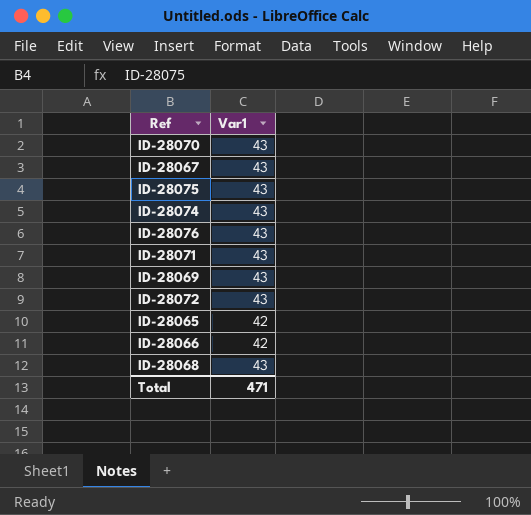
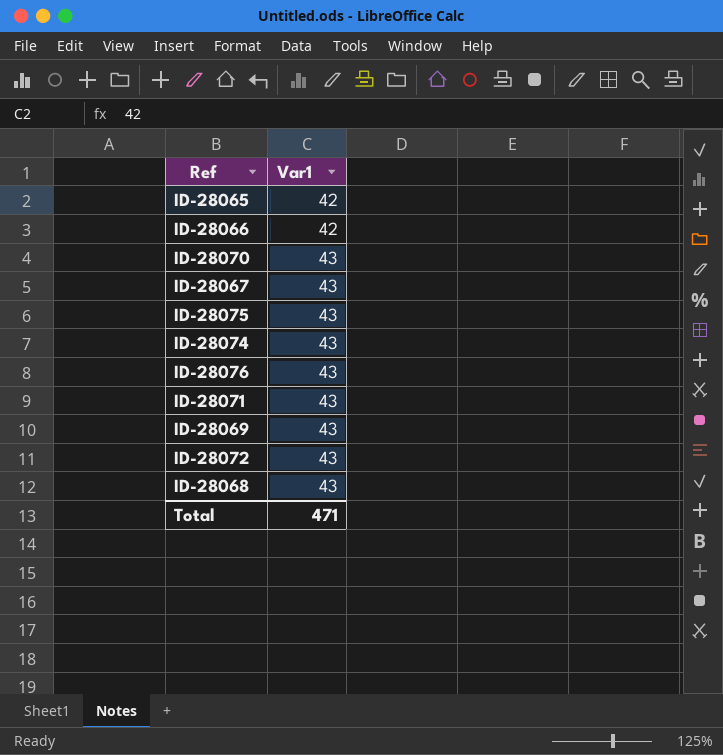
row order: none -> Var1 ascending

